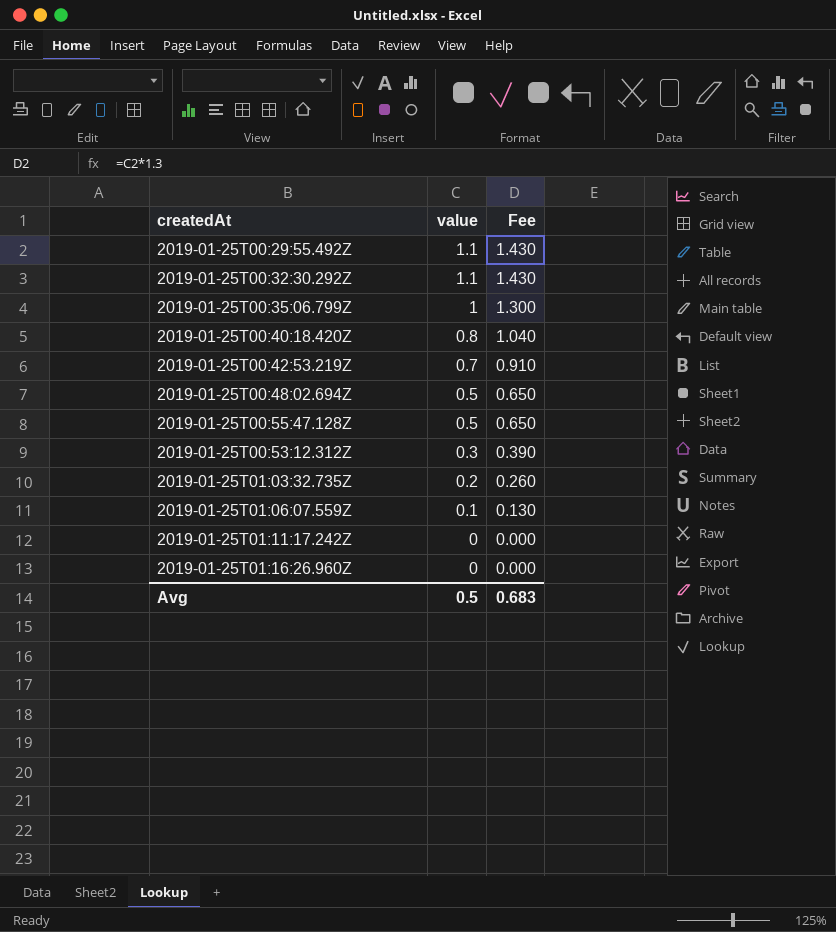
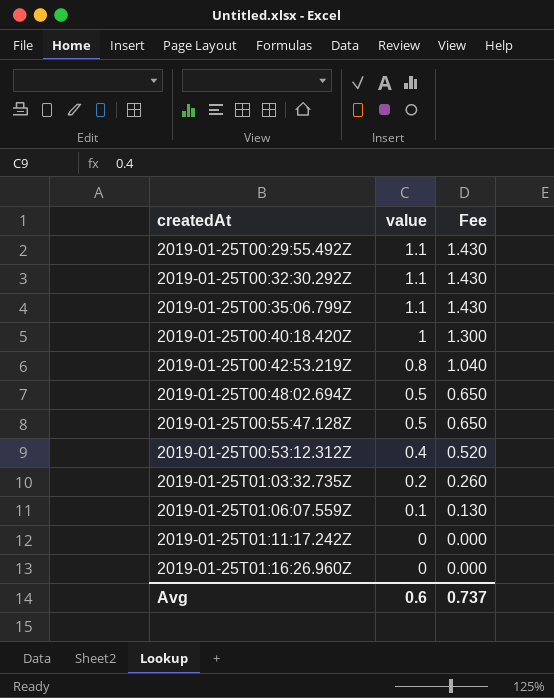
2019-01-25T00:35:06.799Z | value: 1 -> 1.1
2019-01-25T00:35:06.799Z | Fee: 1.300 -> 1.430
2019-01-25T00:40:18.420Z | value: 0.8 -> 1
2019-01-25T00:40:18.420Z | Fee: 1.040 -> 1.300
2019-01-25T00:42:53.219Z | value: 0.7 -> 0.8
2019-01-25T00:42:53.219Z | Fee: 0.910 -> 1.040
2019-01-25T00:53:12.312Z | value: 0.3 -> 0.4
2019-01-25T00:53:12.312Z | Fee: 0.390 -> 0.520
Avg | value: 0.5 -> 0.6
Avg | Fee: 0.683 -> 0.737

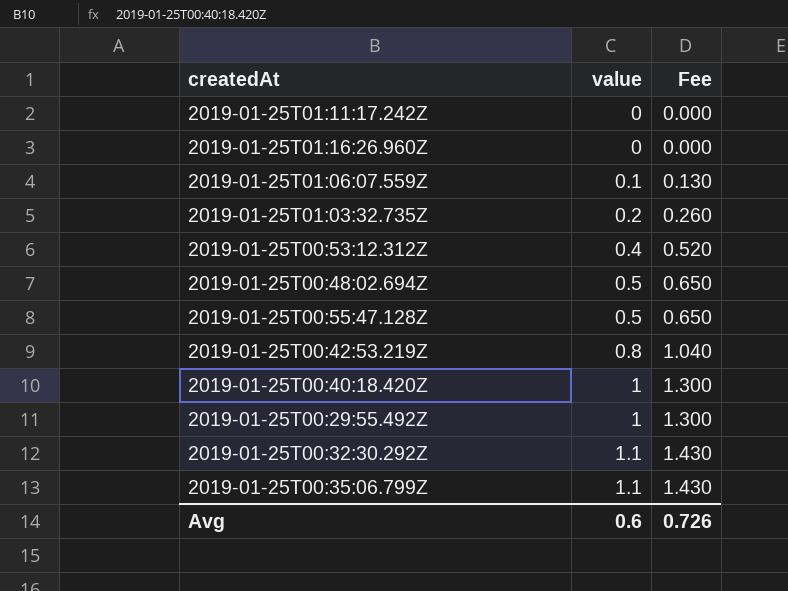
row order: value descending -> value ascending
2019-01-25T00:29:55.492Z | value: 1.1 -> 1
2019-01-25T00:29:55.492Z | Fee: 1.430 -> 1.300
Avg | Fee: 0.737 -> 0.726

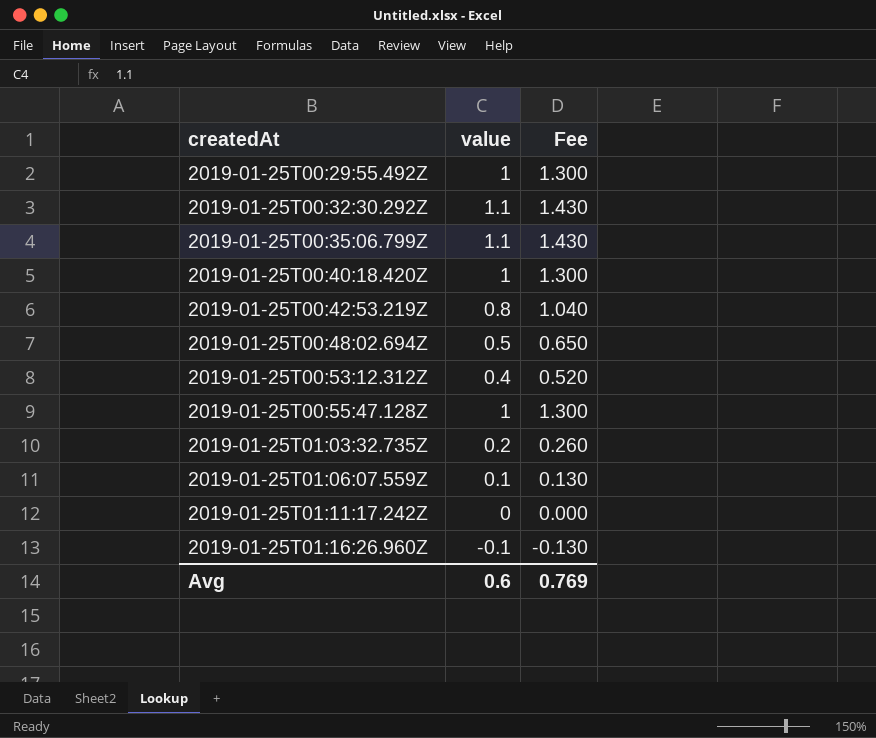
row order: value ascending -> createdAt ascending
2019-01-25T00:55:47.128Z | value: 0.5 -> 1
2019-01-25T00:55:47.128Z | Fee: 0.650 -> 1.300
2019-01-25T01:16:26.960Z | value: 0 -> -0.1
2019-01-25T01:16:26.960Z | Fee: 0.000 -> -0.130
Avg | Fee: 0.726 -> 0.769

